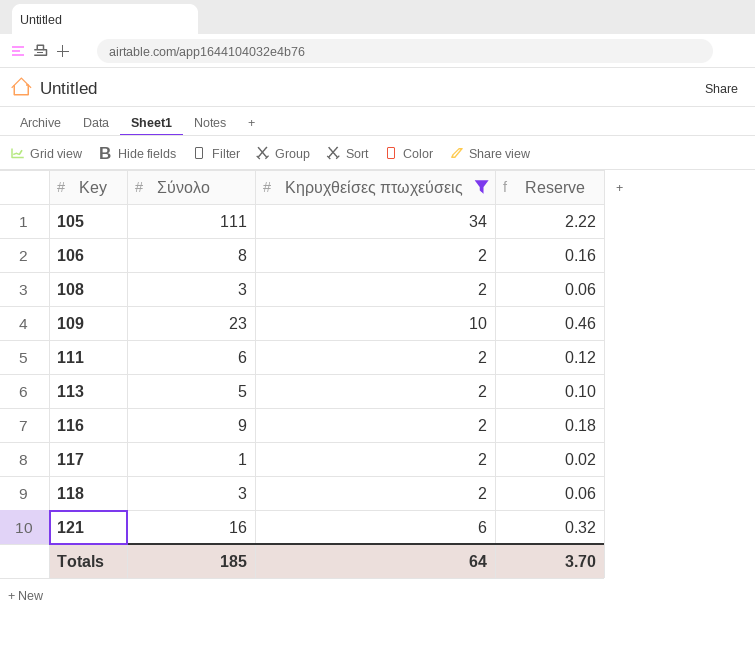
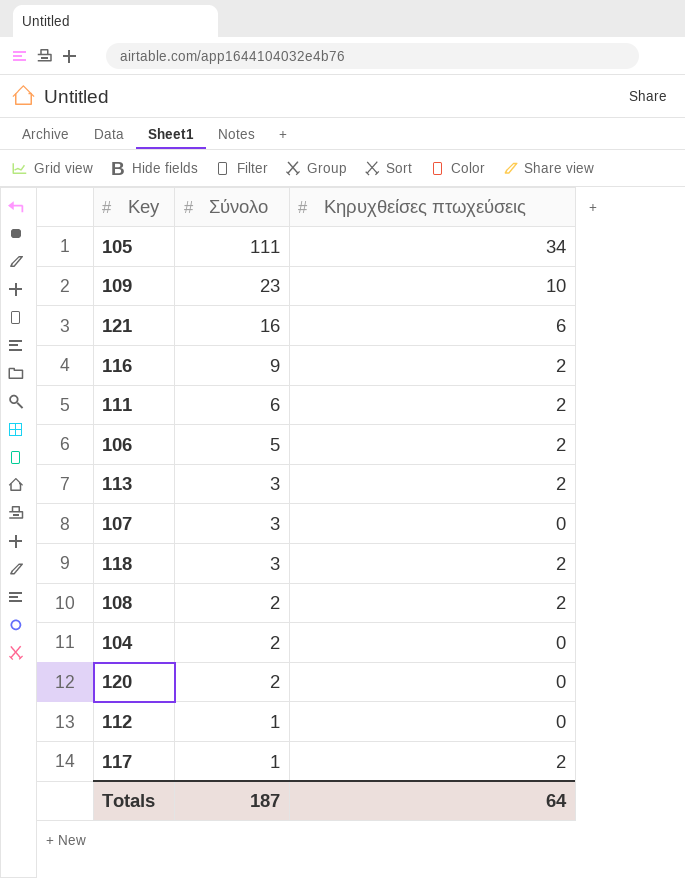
filter: Κηρυχθείσες πτωχεύσεις != 0 -> none
row order: Key ascending -> Σύνολο descending
column Reserve | formula: [Σύνολο] * 0.02 -> none
106 | Σύνολο: 8 -> 5
113 | Σύνολο: 5 -> 3
108 | Σύνολο: 3 -> 2
Totals | Σύνολο: 185 -> 187

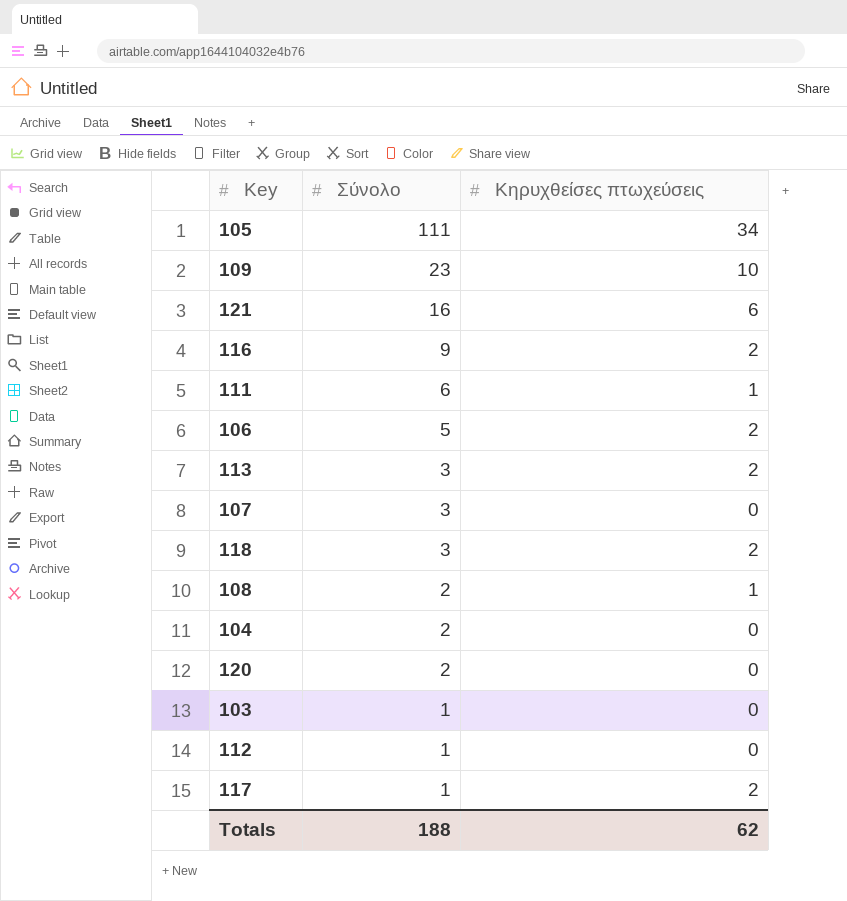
111 | Κηρυχθείσες πτωχεύσεις: 2 -> 1
108 | Κηρυχθείσες πτωχεύσεις: 2 -> 1
row 103: none -> 1 | 0
Totals | Σύνολο: 187 -> 188
Totals | Κηρυχθείσες πτωχεύσεις: 64 -> 62

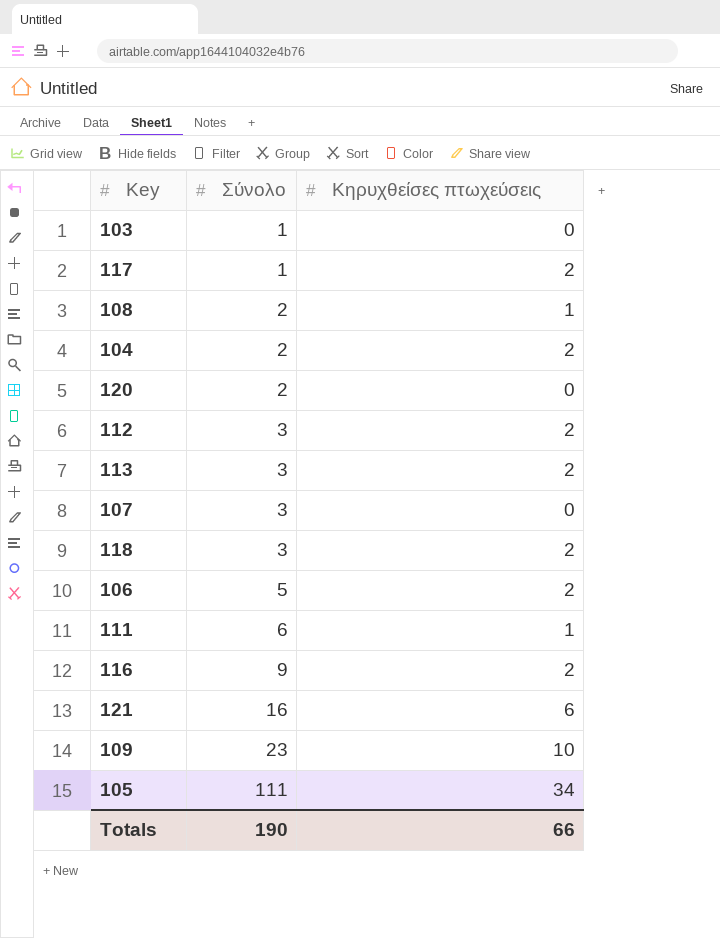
row order: Σύνολο descending -> Σύνολο ascending
104 | Κηρυχθείσες πτωχεύσεις: 0 -> 2
112 | Σύνολο: 1 -> 3
112 | Κηρυχθείσες πτωχεύσεις: 0 -> 2
Totals | Σύνολο: 188 -> 190
Totals | Κηρυχθείσες πτωχεύσεις: 62 -> 66

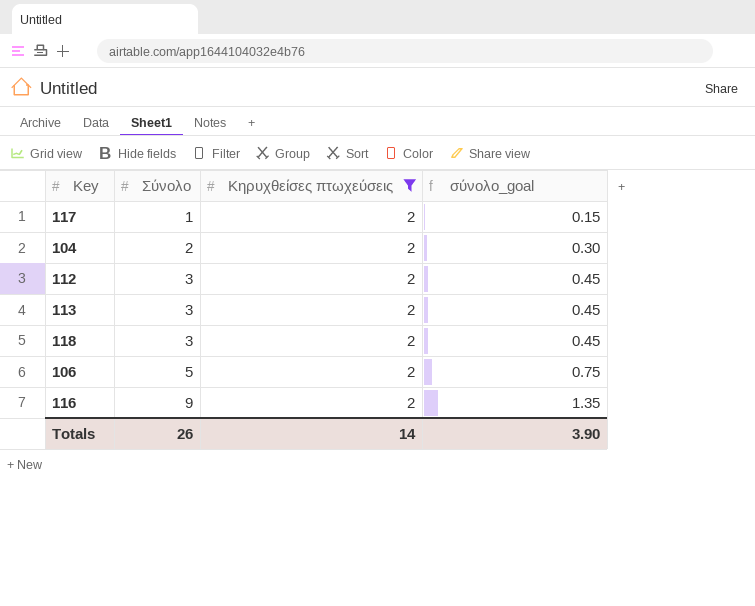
filter: none -> Κηρυχθείσες πτωχεύσεις = 2
column σύνολο_goal | formula: none -> [Σύνολο] * 0.15
Totals | Σύνολο: 190 -> 26
Totals | Κηρυχθείσες πτωχεύσεις: 66 -> 14

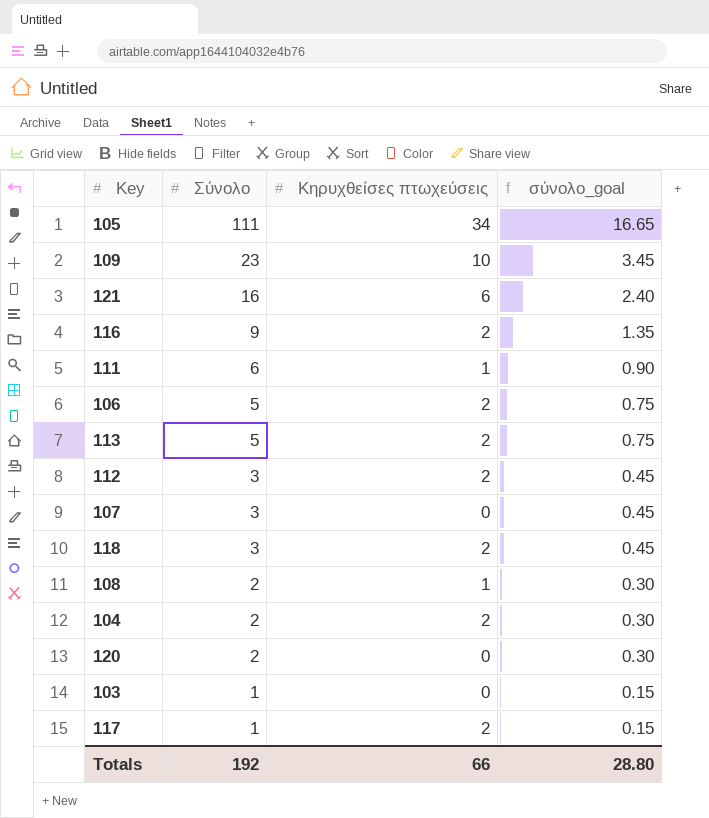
filter: Κηρυχθείσες πτωχεύσεις = 2 -> none
row order: Σύνολο ascending -> Σύνολο descending
113 | Σύνολο: 3 -> 5
113 | σύνολο_goal: 0.45 -> 0.75
Totals | Σύνολο: 26 -> 192
Totals | Κηρυχθείσες πτωχεύσεις: 14 -> 66
Totals | σύνολο_goal: 3.90 -> 28.80

